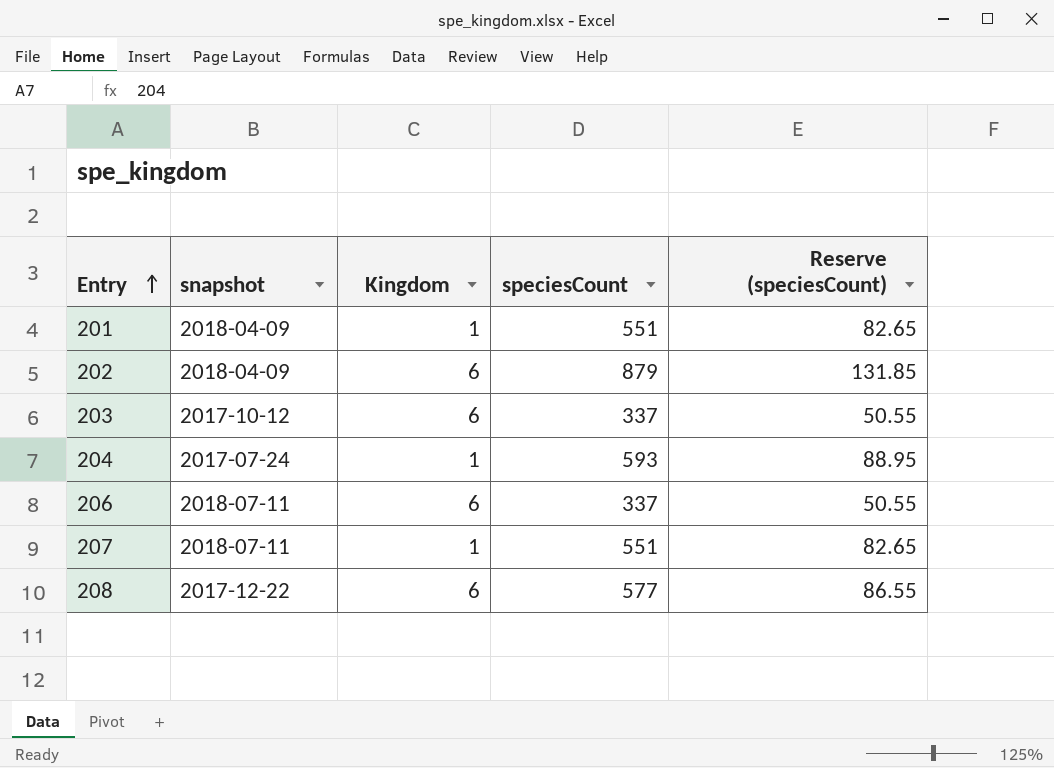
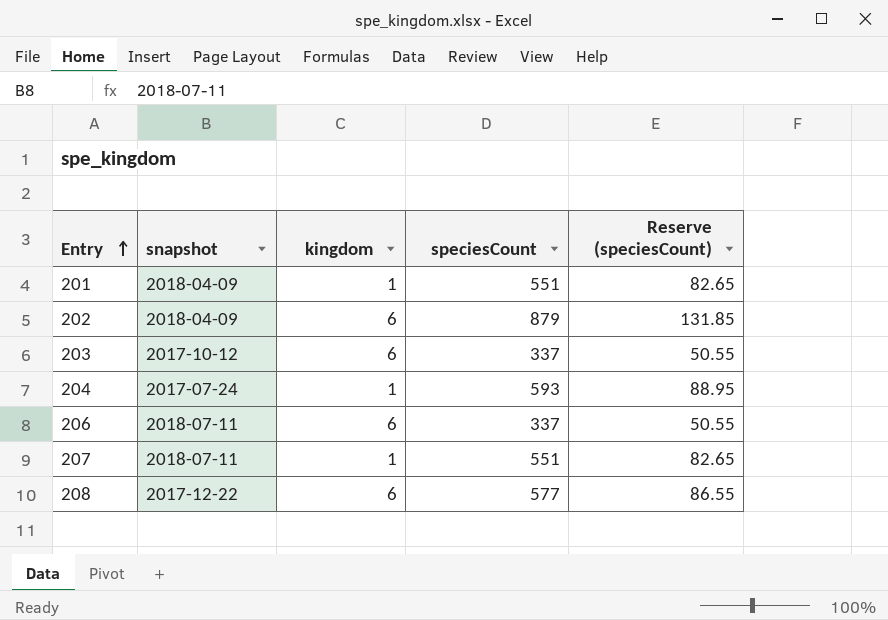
column name: Kingdom -> kingdom

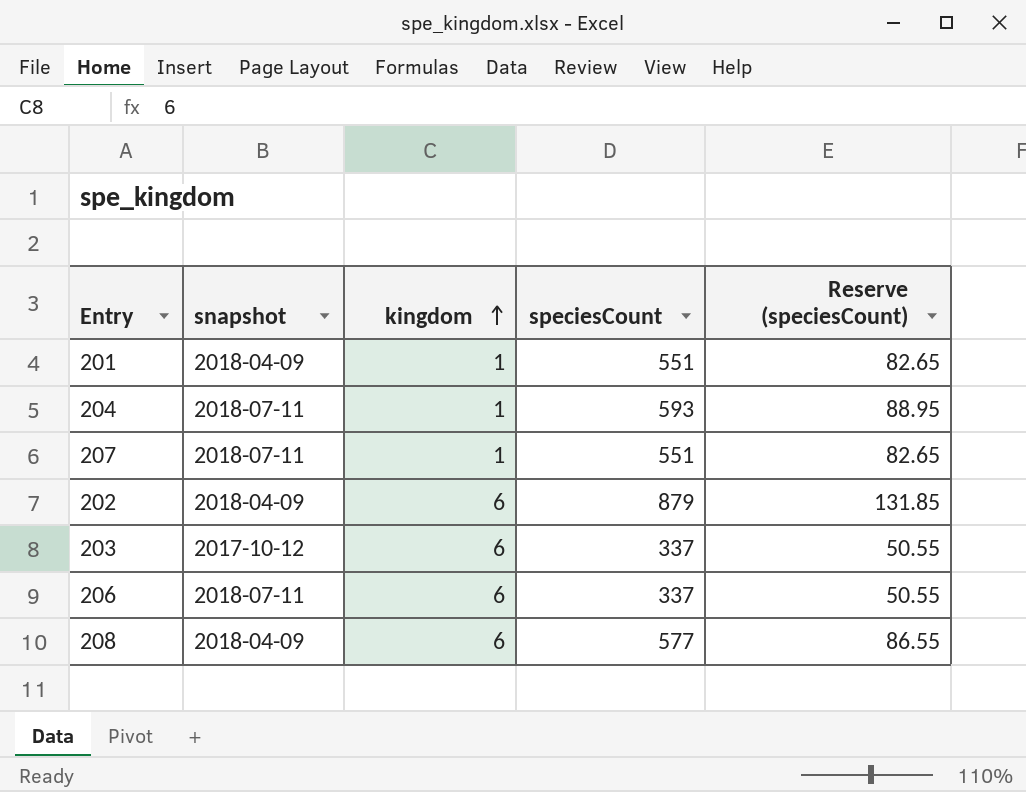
row order: Entry ascending -> kingdom ascending
204 | snapshot: 2017-07-24 -> 2018-07-11
208 | snapshot: 2017-12-22 -> 2018-04-09

